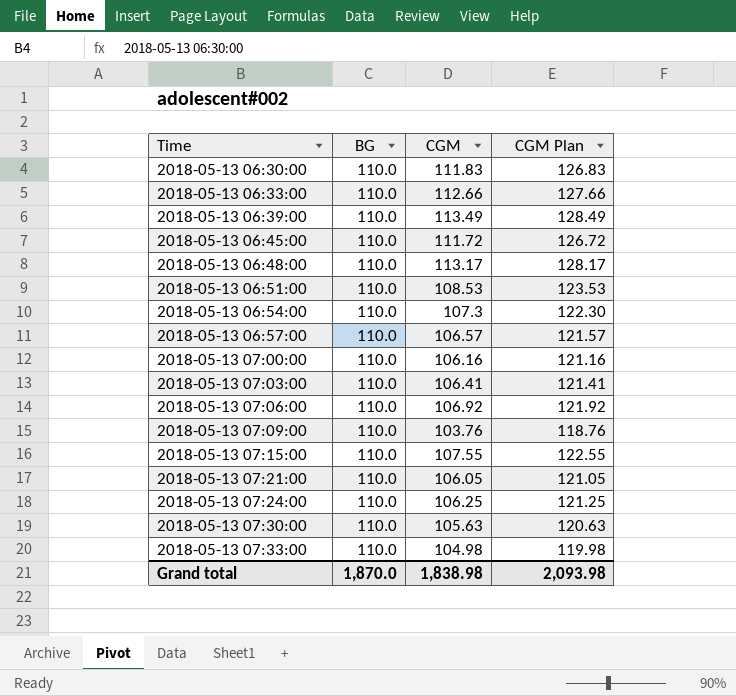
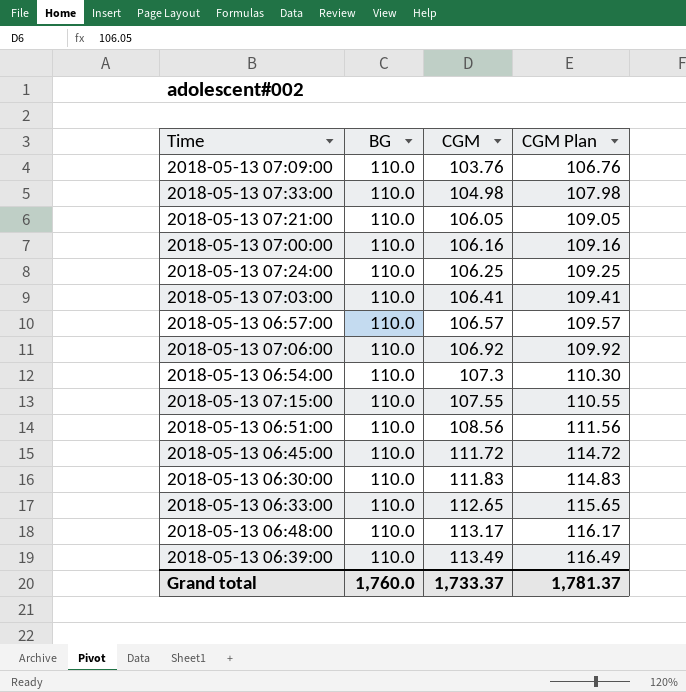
row order: Time ascending -> CGM ascending
column CGM Plan | formula: [CGM] + 15 -> [CGM] + 3
row 2018-05-13 07:30:00: 110.0 | 105.63 | 120.63 -> none
2018-05-13 06:51:00 | CGM: 108.53 -> 108.56
2018-05-13 06:33:00 | CGM: 112.66 -> 112.65
Grand total | BG: 1,870.0 -> 1,760.0
Grand total | CGM: 1,838.98 -> 1,733.37
Grand total | CGM Plan: 2,093.98 -> 1,781.37

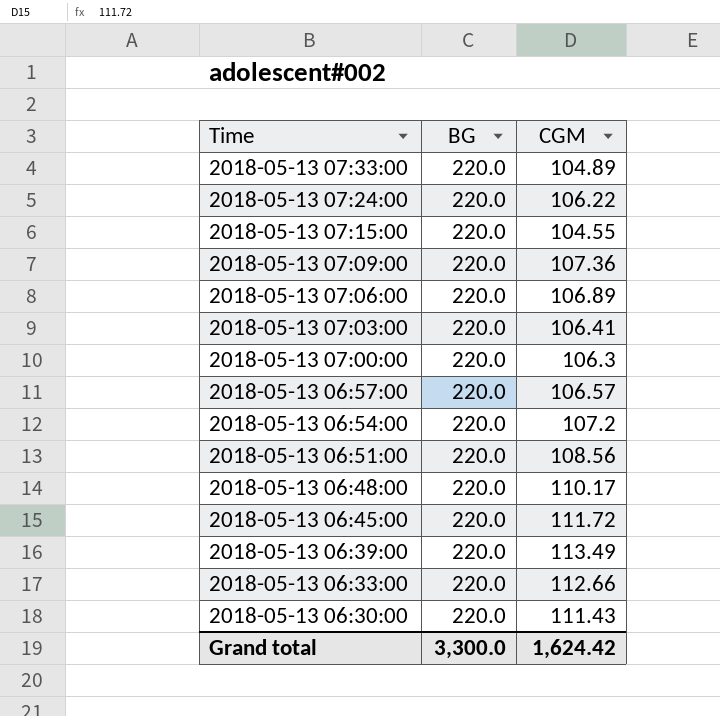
row order: CGM ascending -> Time descending
column CGM Plan | formula: [CGM] + 3 -> none
row 2018-05-13 07:21:00: 110.0 | 106.05 | 109.05 -> none
2018-05-13 07:33:00 | BG: 110.0 -> 220.0
2018-05-13 07:33:00 | CGM: 104.98 -> 104.89
2018-05-13 07:24:00 | BG: 110.0 -> 220.0
2018-05-13 07:24:00 | CGM: 106.25 -> 106.22
2018-05-13 07:15:00 | BG: 110.0 -> 220.0
2018-05-13 07:15:00 | CGM: 107.55 -> 104.55
2018-05-13 07:09:00 | BG: 110.0 -> 220.0
2018-05-13 07:09:00 | CGM: 103.76 -> 107.36
2018-05-13 07:06:00 | BG: 110.0 -> 220.0
2018-05-13 07:06:00 | CGM: 106.92 -> 106.89
2018-05-13 07:03:00 | BG: 110.0 -> 220.0
2018-05-13 07:00:00 | BG: 110.0 -> 220.0
2018-05-13 07:00:00 | CGM: 106.16 -> 106.3
2018-05-13 06:57:00 | BG: 110.0 -> 220.0
2018-05-13 06:54:00 | BG: 110.0 -> 220.0
2018-05-13 06:54:00 | CGM: 107.3 -> 107.2
2018-05-13 06:51:00 | BG: 110.0 -> 220.0
2018-05-13 06:48:00 | BG: 110.0 -> 220.0
2018-05-13 06:48:00 | CGM: 113.17 -> 110.17
2018-05-13 06:45:00 | BG: 110.0 -> 220.0
2018-05-13 06:39:00 | BG: 110.0 -> 220.0
2018-05-13 06:33:00 | BG: 110.0 -> 220.0
2018-05-13 06:33:00 | CGM: 112.65 -> 112.66
2018-05-13 06:30:00 | BG: 110.0 -> 220.0
2018-05-13 06:30:00 | CGM: 111.83 -> 111.43
Grand total | BG: 1,760.0 -> 3,300.0
Grand total | CGM: 1,733.37 -> 1,624.42

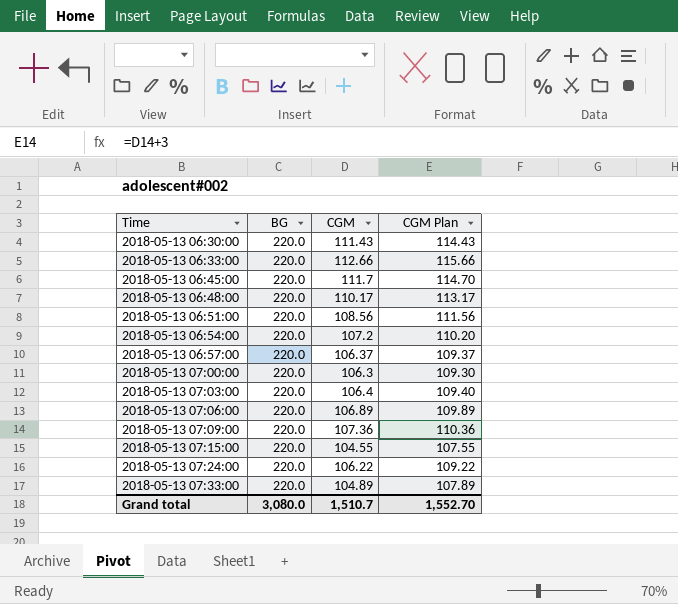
row order: Time descending -> Time ascending
column CGM Plan | formula: none -> [CGM] + 3
row 2018-05-13 06:39:00: 220.0 | 113.49 -> none
2018-05-13 06:45:00 | CGM: 111.72 -> 111.7
2018-05-13 06:57:00 | CGM: 106.57 -> 106.37
2018-05-13 07:03:00 | CGM: 106.41 -> 106.4
Grand total | BG: 3,300.0 -> 3,080.0
Grand total | CGM: 1,624.42 -> 1,510.7

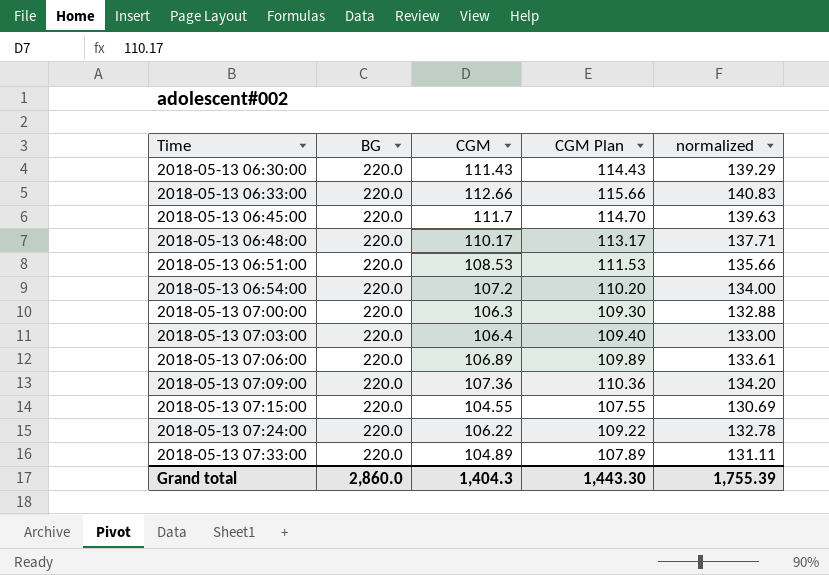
column normalized | formula: none -> [CGM] * 1.25
row 2018-05-13 06:57:00: 220.0 | 106.37 | 109.37 -> none
2018-05-13 06:51:00 | CGM: 108.56 -> 108.53
2018-05-13 06:51:00 | CGM Plan: 111.56 -> 111.53
Grand total | BG: 3,080.0 -> 2,860.0
Grand total | CGM: 1,510.7 -> 1,404.3
Grand total | CGM Plan: 1,552.70 -> 1,443.30

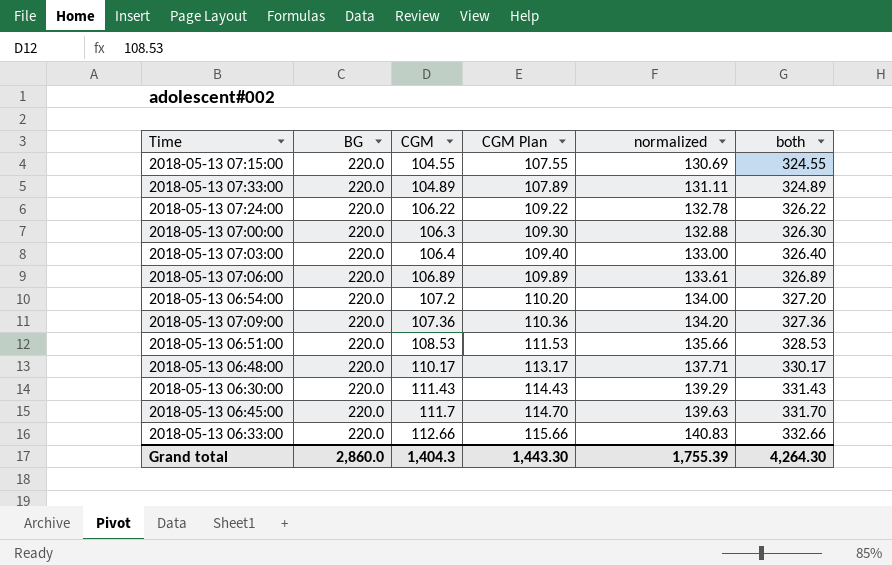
row order: Time ascending -> CGM ascending
column both | formula: none -> [BG] + [CGM]

